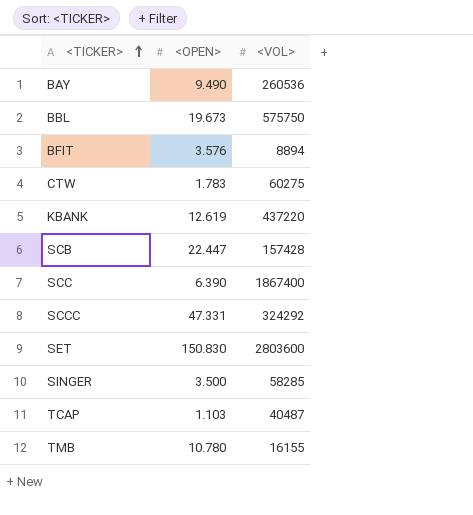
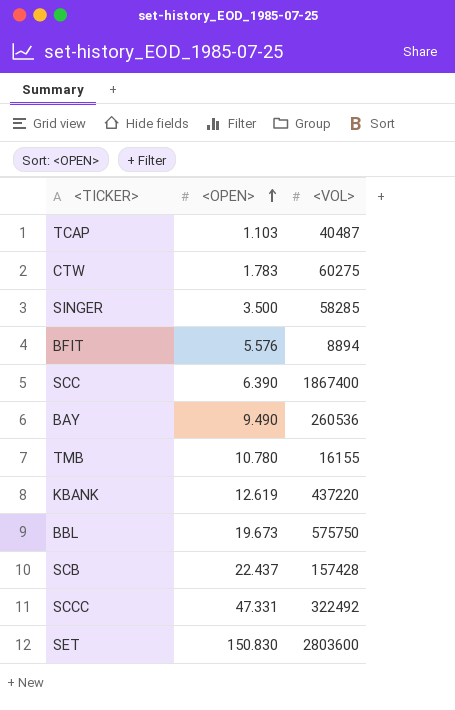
row order: <TICKER> ascending -> <OPEN> ascending
BFIT | <OPEN>: 3.576 -> 5.576
SCB | <OPEN>: 22.447 -> 22.437
SCCC | <VOL>: 324292 -> 322492

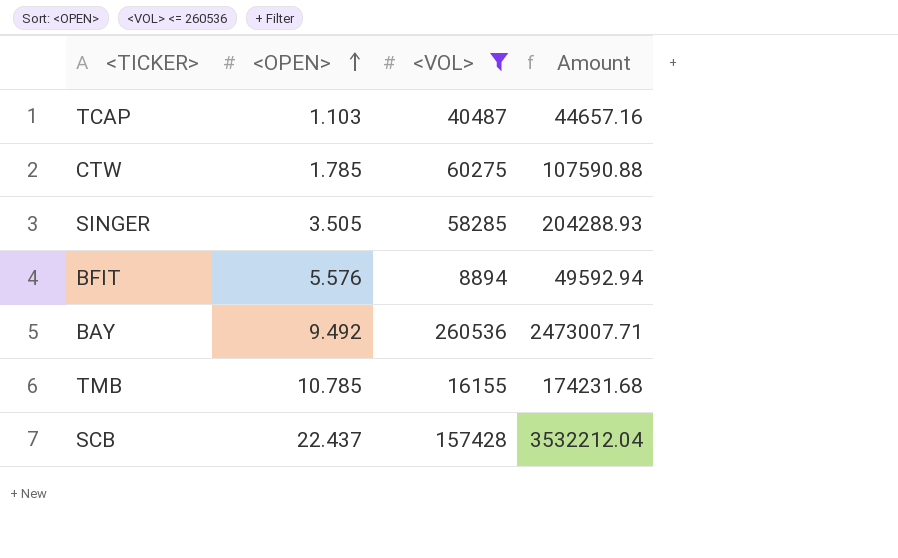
filter: none -> <VOL> <= 260536
column Amount | formula: none -> [<OPEN>] * [<VOL>]
CTW | <OPEN>: 1.783 -> 1.785
SINGER | <OPEN>: 3.500 -> 3.505
BAY | <OPEN>: 9.490 -> 9.492
TMB | <OPEN>: 10.780 -> 10.785

